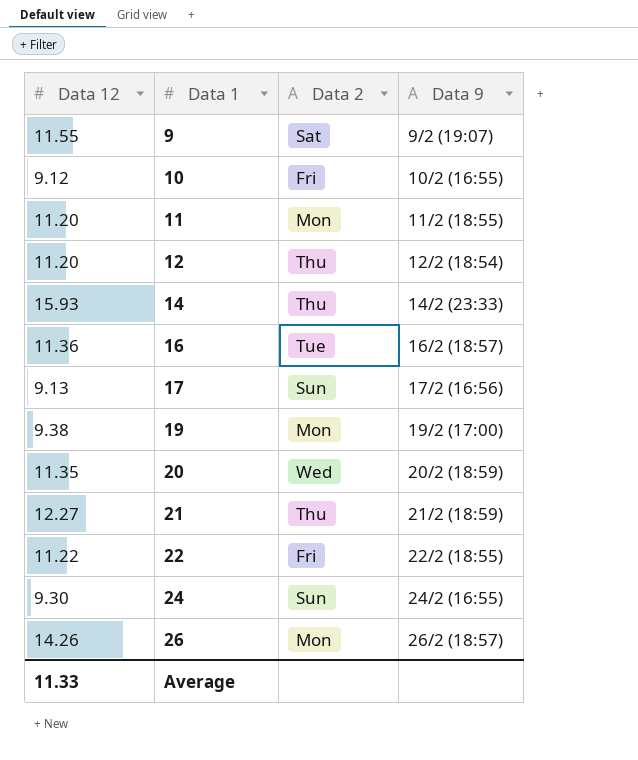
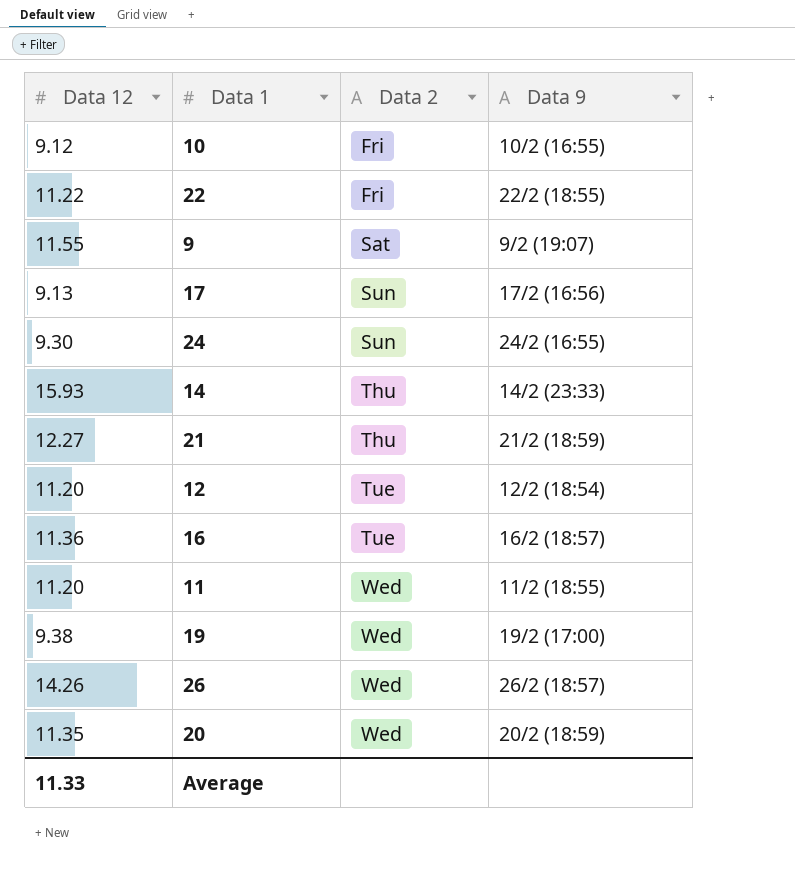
row order: Data 1 ascending -> Data 2 ascending
12 | Data 2: Thu -> Tue
11 | Data 2: Mon -> Wed
19 | Data 2: Mon -> Wed
26 | Data 2: Mon -> Wed

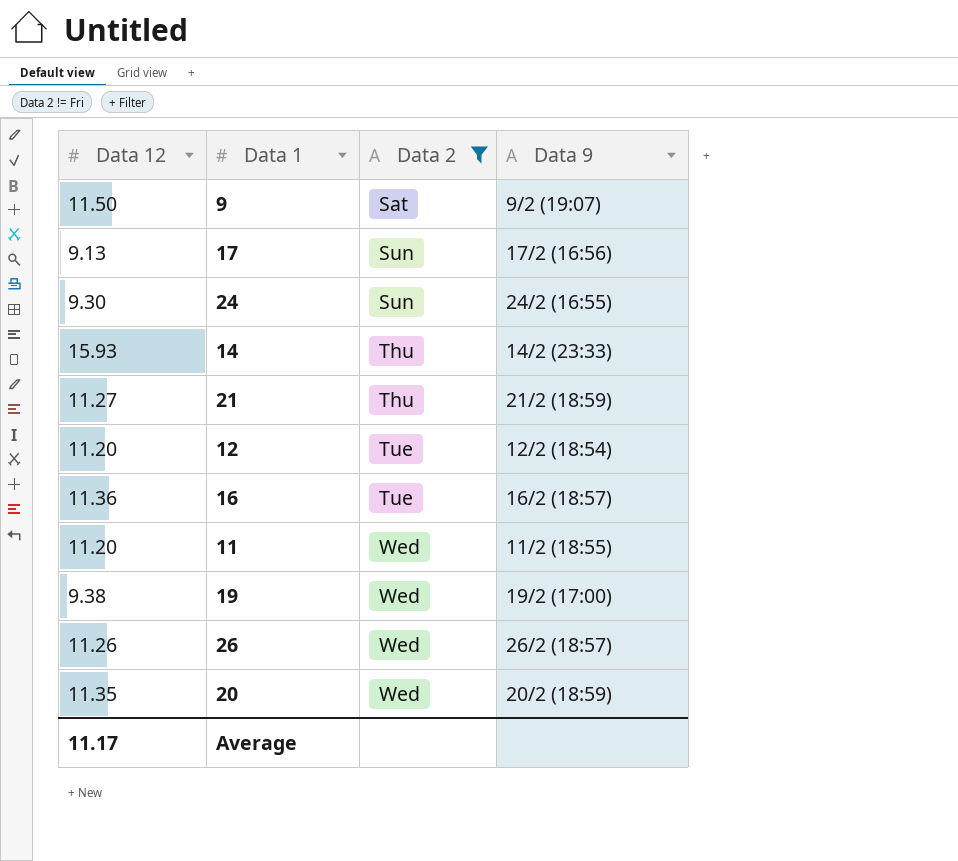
filter: none -> Data 2 != Fri
9 | Data 12: 11.55 -> 11.50
21 | Data 12: 12.27 -> 11.27
26 | Data 12: 14.26 -> 11.26
Average | Data 12: 11.33 -> 11.17

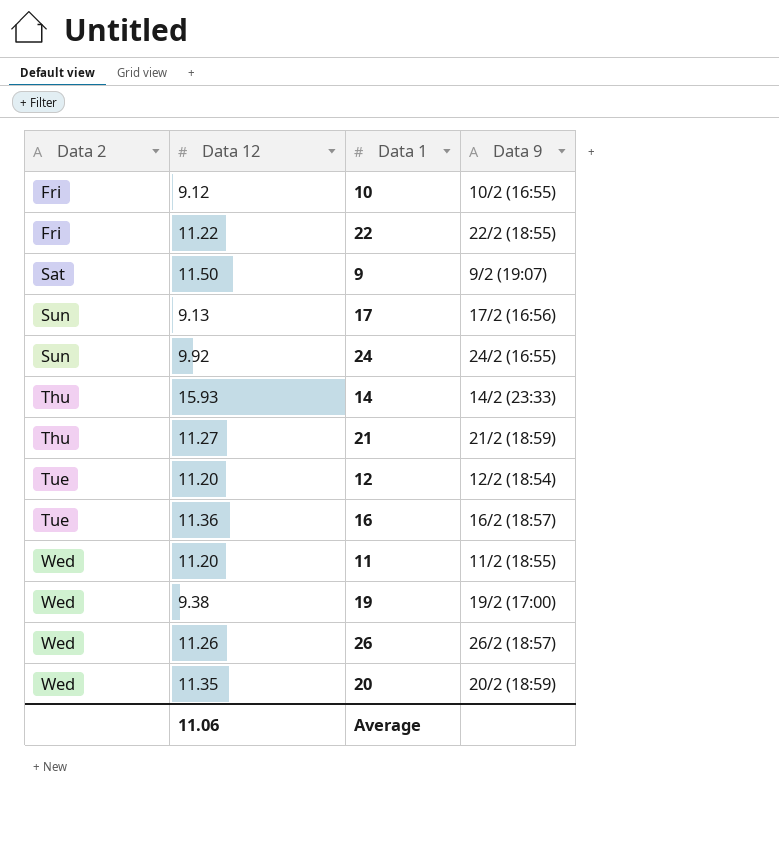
filter: Data 2 != Fri -> none
column Data 2 | position: 3 -> 1
24 | Data 12: 9.30 -> 9.92
Average | Data 12: 11.17 -> 11.06

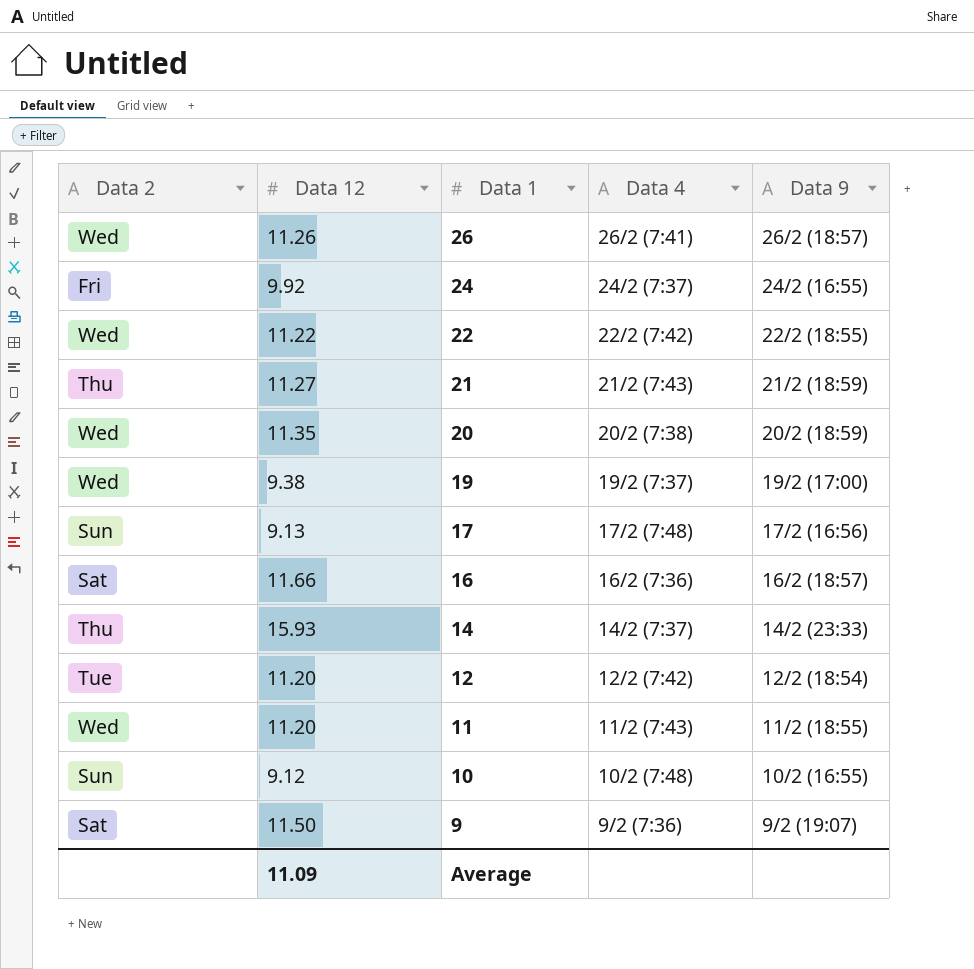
row order: Data 2 ascending -> Data 1 descending
column Data 4 | position: none -> 4
24 | Data 2: Sun -> Fri
22 | Data 2: Fri -> Wed
16 | Data 2: Tue -> Sat
16 | Data 12: 11.36 -> 11.66
10 | Data 2: Fri -> Sun
Average | Data 12: 11.06 -> 11.09

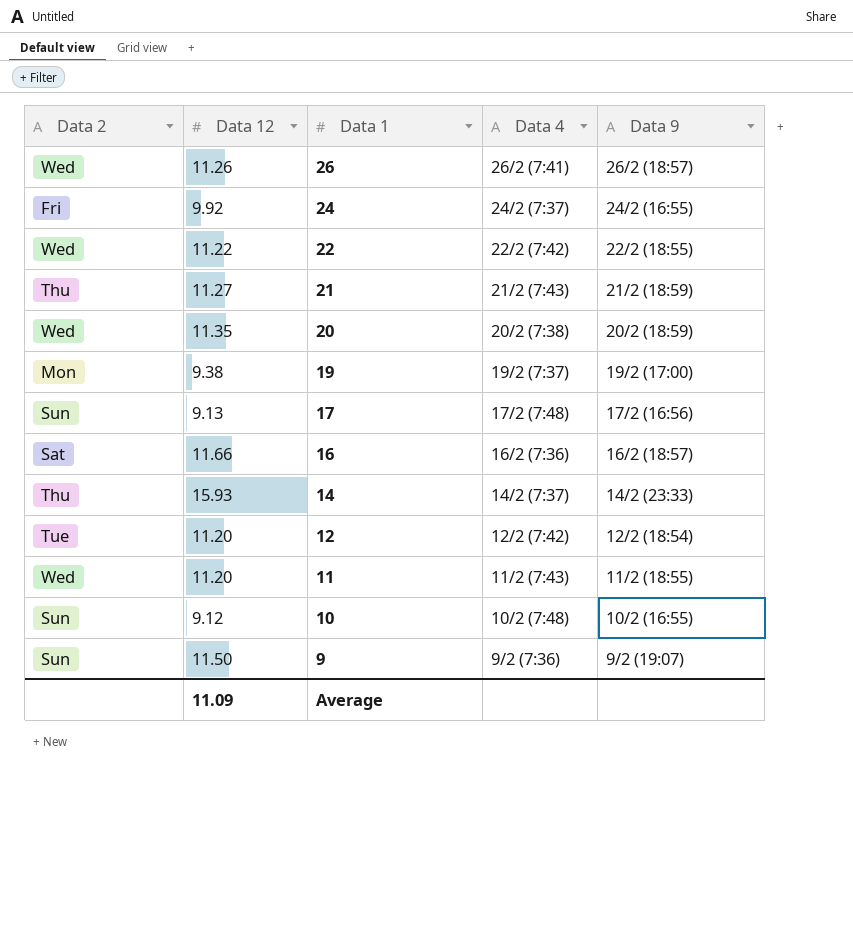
19 | Data 2: Wed -> Mon
9 | Data 2: Sat -> Sun

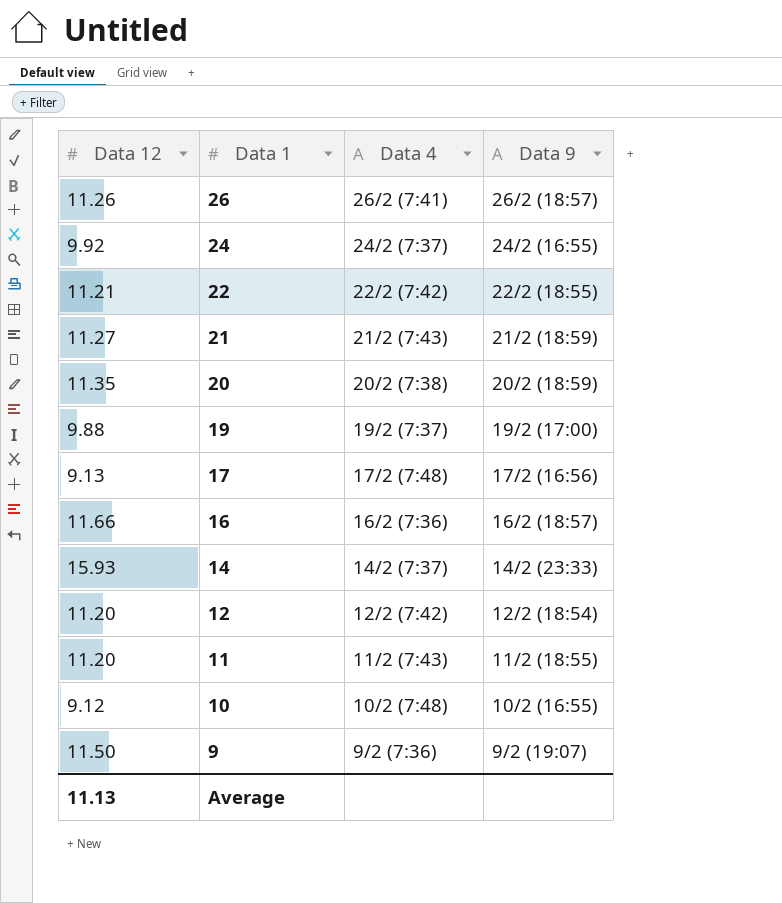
column Data 2 | position: 1 -> none
22 | Data 12: 11.22 -> 11.21
19 | Data 12: 9.38 -> 9.88
Average | Data 12: 11.09 -> 11.13

